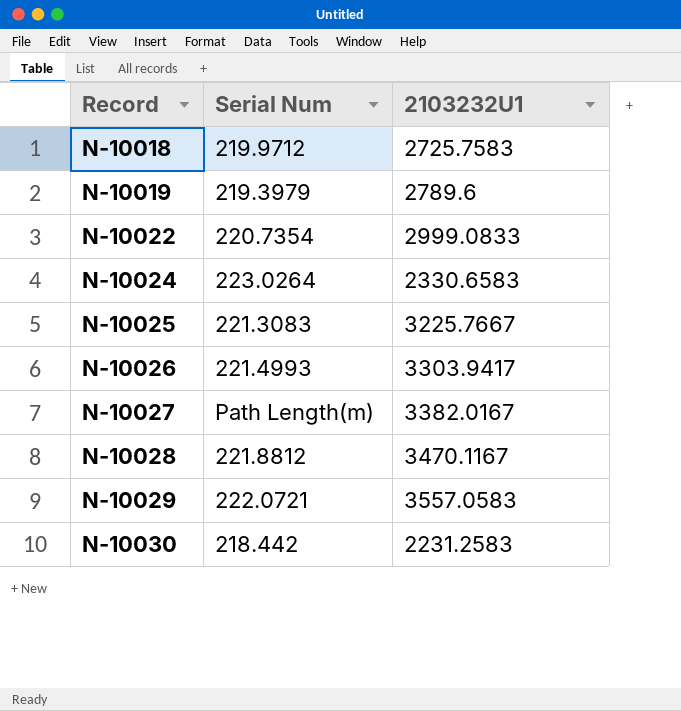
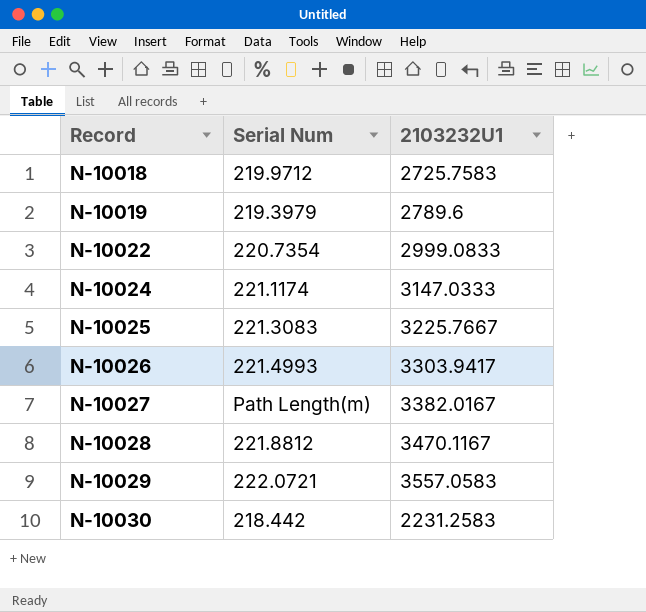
N-10024 | Serial Num: 223.0264 -> 221.1174
N-10024 | 2103232U1: 2330.6583 -> 3147.0333

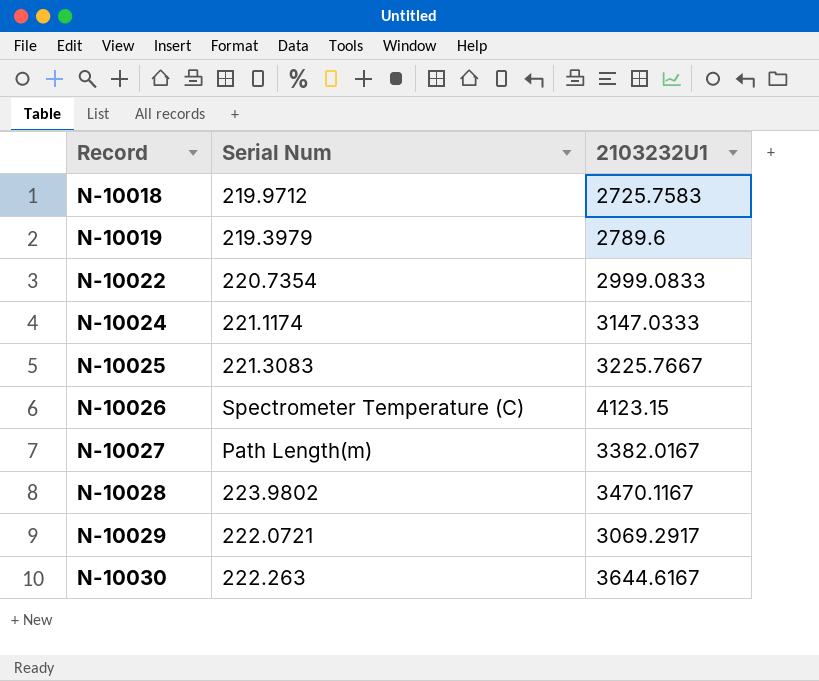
N-10026 | Serial Num: 221.4993 -> Spectrometer Temperature (C)
N-10026 | 2103232U1: 3303.9417 -> 4123.15
N-10028 | Serial Num: 221.8812 -> 223.9802
N-10029 | 2103232U1: 3557.0583 -> 3069.2917
N-10030 | Serial Num: 218.442 -> 222.263
N-10030 | 2103232U1: 2231.2583 -> 3644.6167

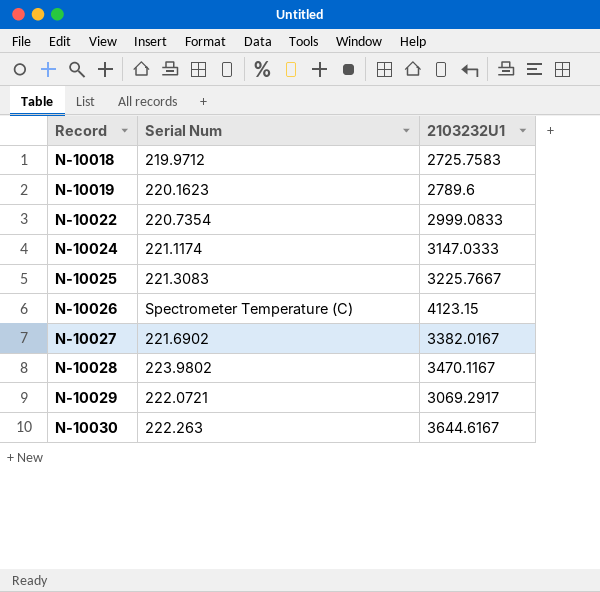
N-10019 | Serial Num: 219.3979 -> 220.1623
N-10027 | Serial Num: Path Length(m) -> 221.6902

